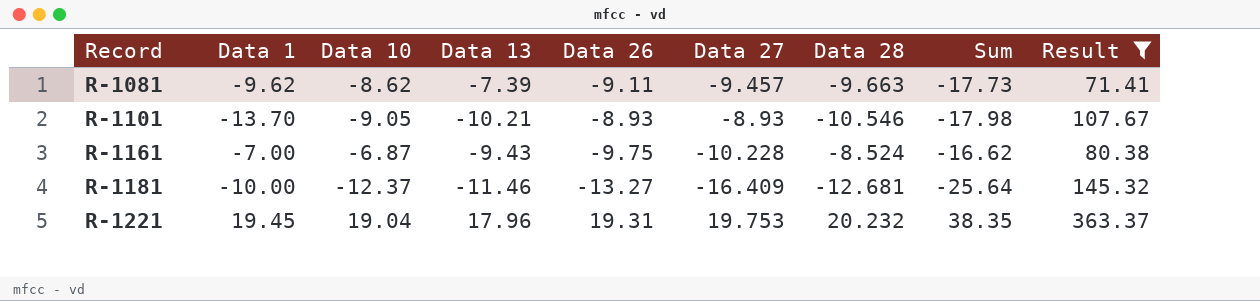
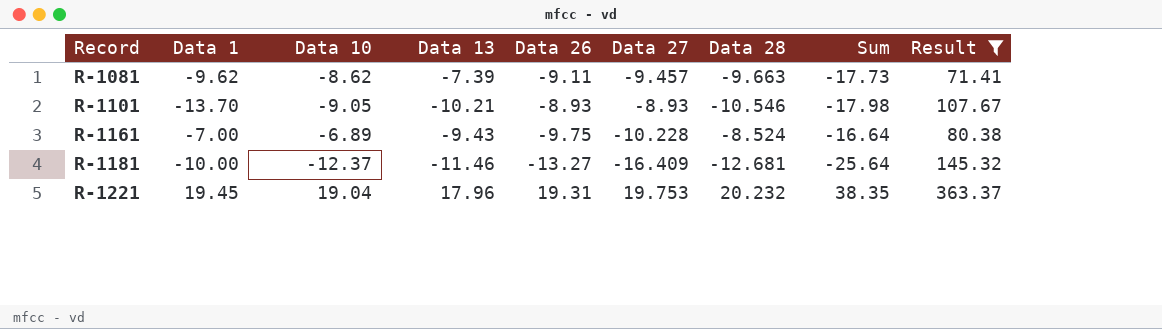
R-1161 | Data 10: -6.87 -> -6.89
R-1161 | Sum: -16.62 -> -16.64

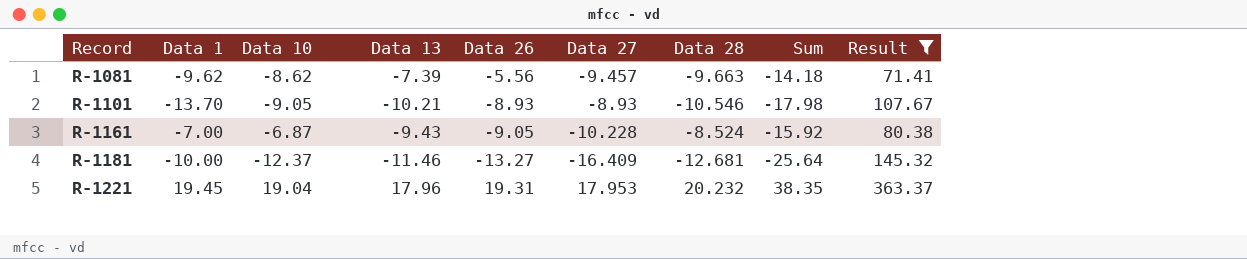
R-1081 | Data 26: -9.11 -> -5.56
R-1081 | Sum: -17.73 -> -14.18
R-1161 | Data 10: -6.89 -> -6.87
R-1161 | Data 26: -9.75 -> -9.05
R-1161 | Sum: -16.64 -> -15.92
R-1221 | Data 27: 19.753 -> 17.953

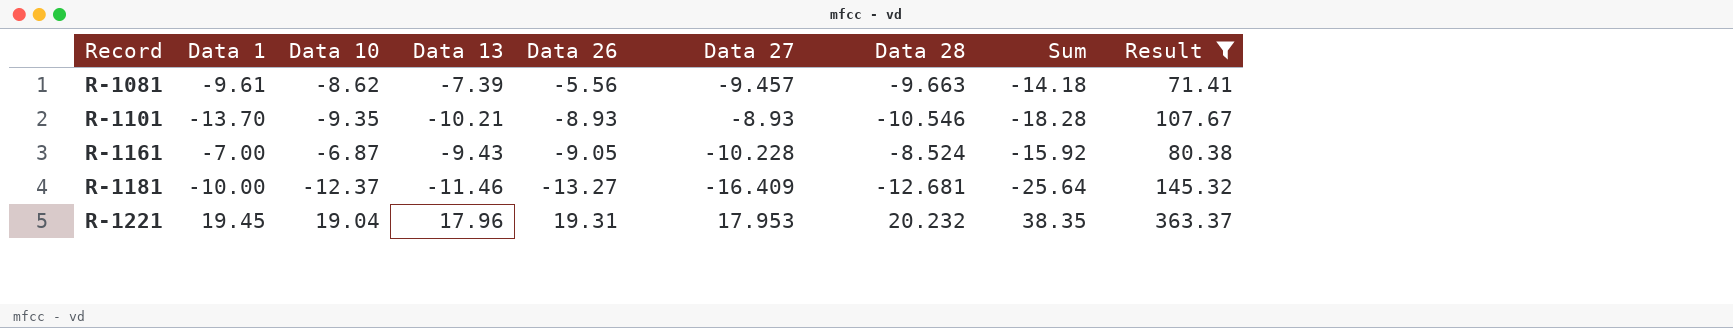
R-1081 | Data 1: -9.62 -> -9.61
R-1101 | Data 10: -9.05 -> -9.35
R-1101 | Sum: -17.98 -> -18.28

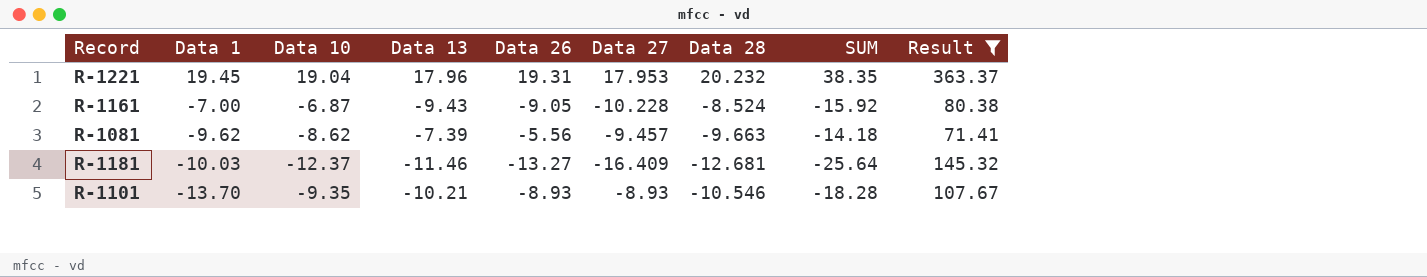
row order: Record ascending -> Data 1 descending
column name: Sum -> SUM
R-1081 | Data 1: -9.61 -> -9.62
R-1181 | Data 1: -10.00 -> -10.03

